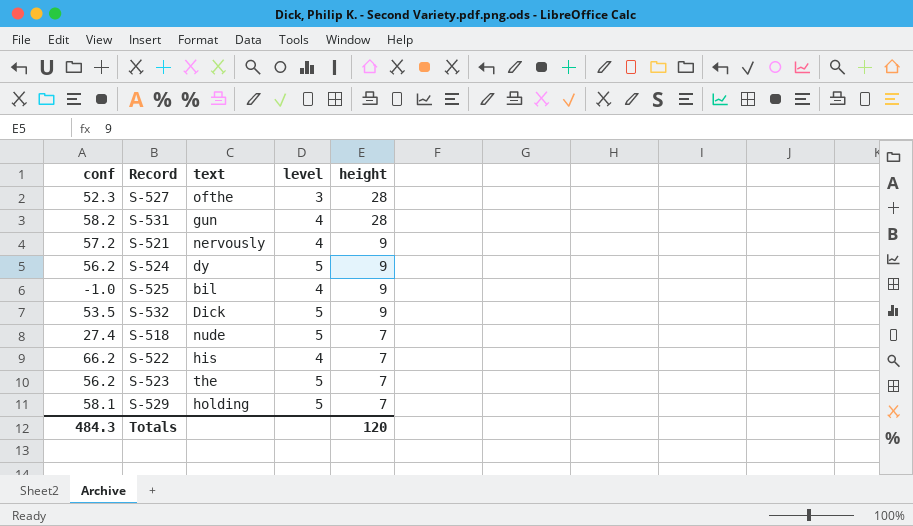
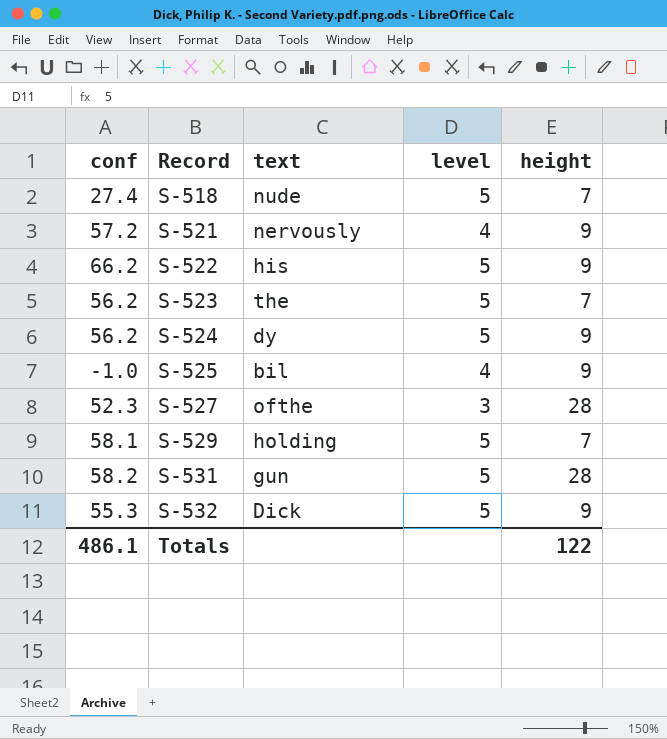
row order: height descending -> Record ascending
S-522 | level: 4 -> 5
S-522 | height: 7 -> 9
S-531 | level: 4 -> 5
S-532 | conf: 53.5 -> 55.3
Totals | conf: 484.3 -> 486.1
Totals | height: 120 -> 122

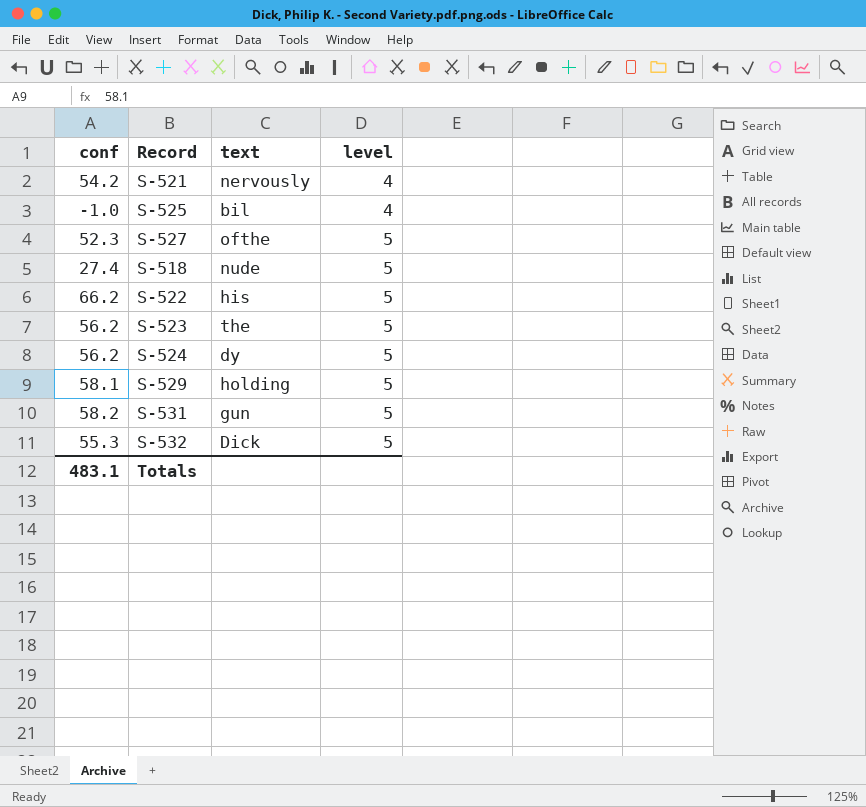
row order: Record ascending -> level ascending
column height | position: 5 -> none
S-521 | conf: 57.2 -> 54.2
S-527 | level: 3 -> 5
Totals | conf: 486.1 -> 483.1

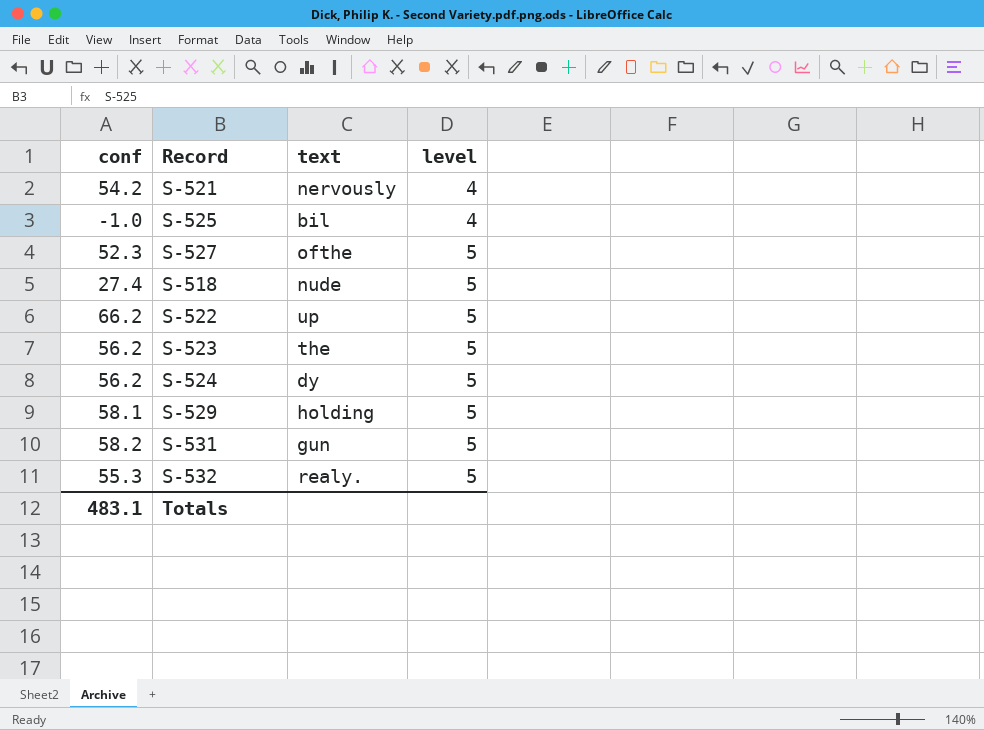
S-522 | text: his -> up
S-532 | text: Dick -> realy.

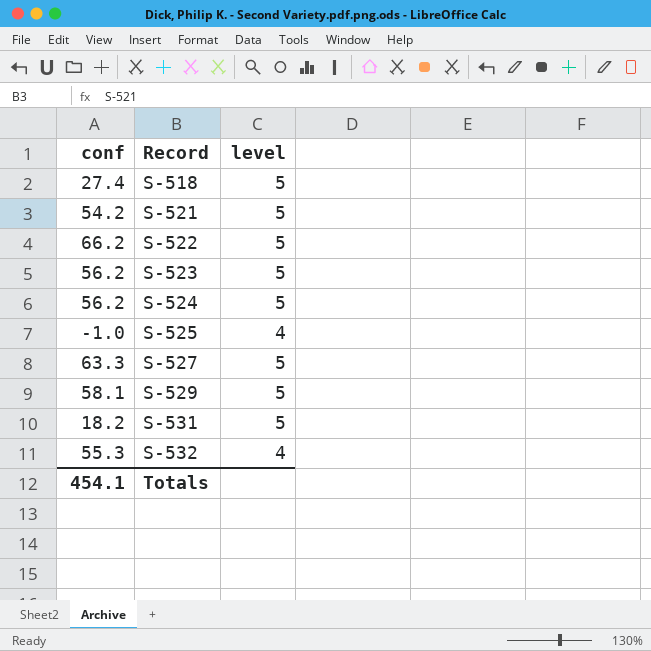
row order: level ascending -> Record ascending
column text | position: 3 -> none
S-521 | level: 4 -> 5
S-527 | conf: 52.3 -> 63.3
S-531 | conf: 58.2 -> 18.2
S-532 | level: 5 -> 4
Totals | conf: 483.1 -> 454.1

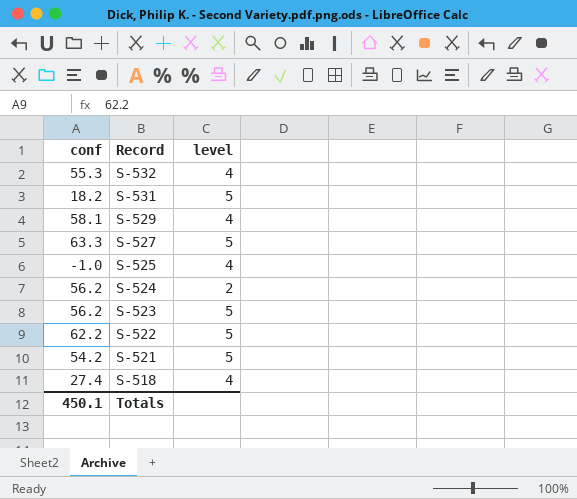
row order: Record ascending -> Record descending
S-529 | level: 5 -> 4
S-524 | level: 5 -> 2
S-522 | conf: 66.2 -> 62.2
S-518 | level: 5 -> 4
Totals | conf: 454.1 -> 450.1

